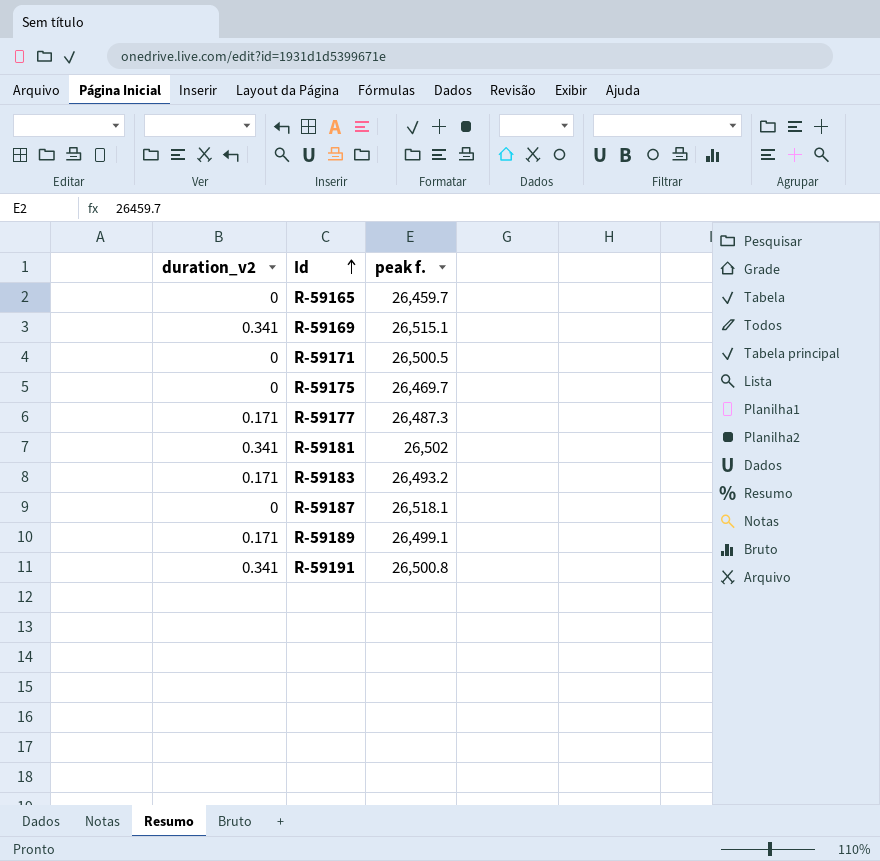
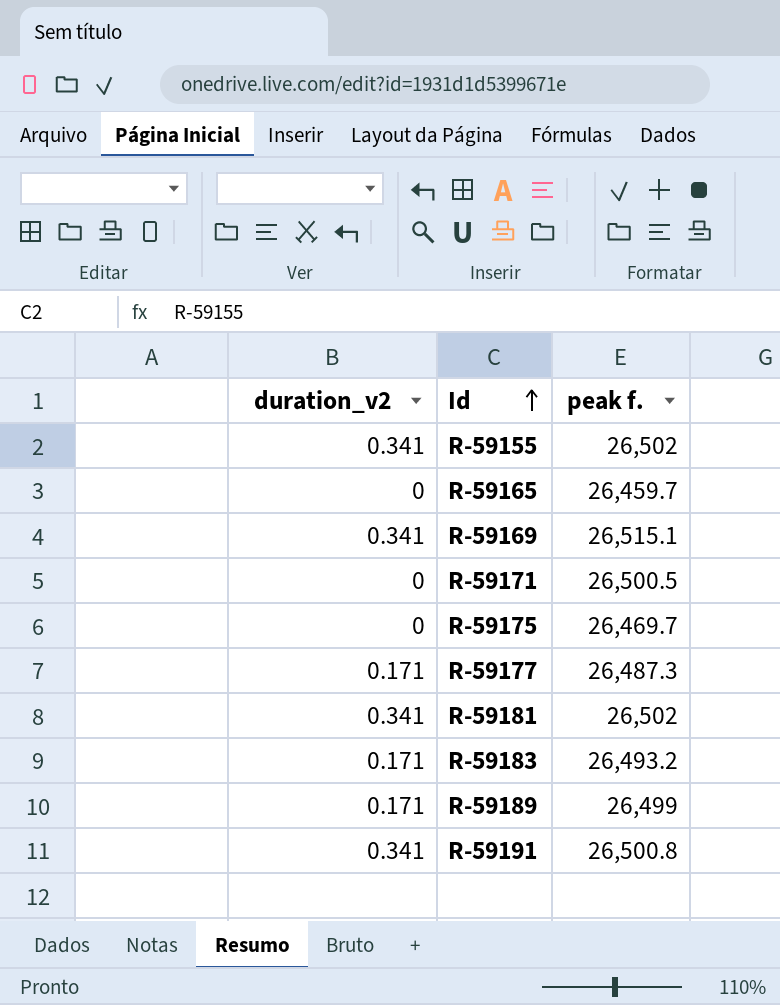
row R-59187: 0 | 26,518.1 -> none
row R-59155: none -> 0.341 | 26,502
R-59189 | peak f.: 26,499.1 -> 26,499

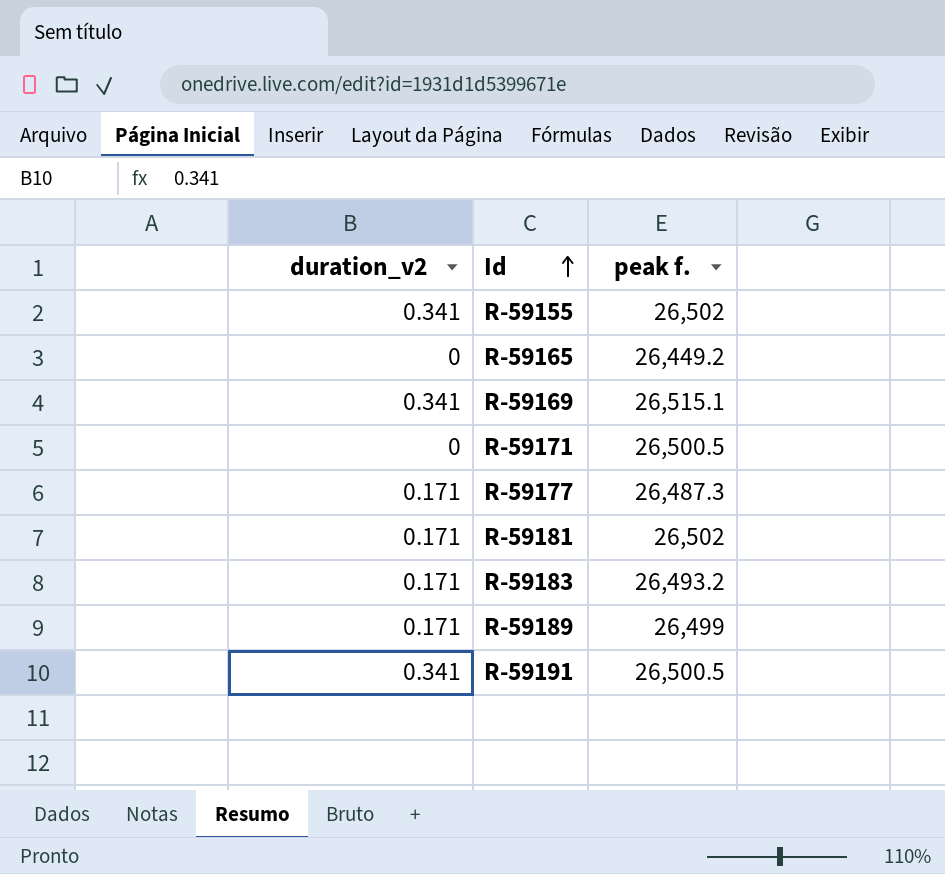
row R-59175: 0 | 26,469.7 -> none
R-59165 | peak f.: 26,459.7 -> 26,449.2
R-59181 | duration_v2: 0.341 -> 0.171
R-59191 | peak f.: 26,500.8 -> 26,500.5

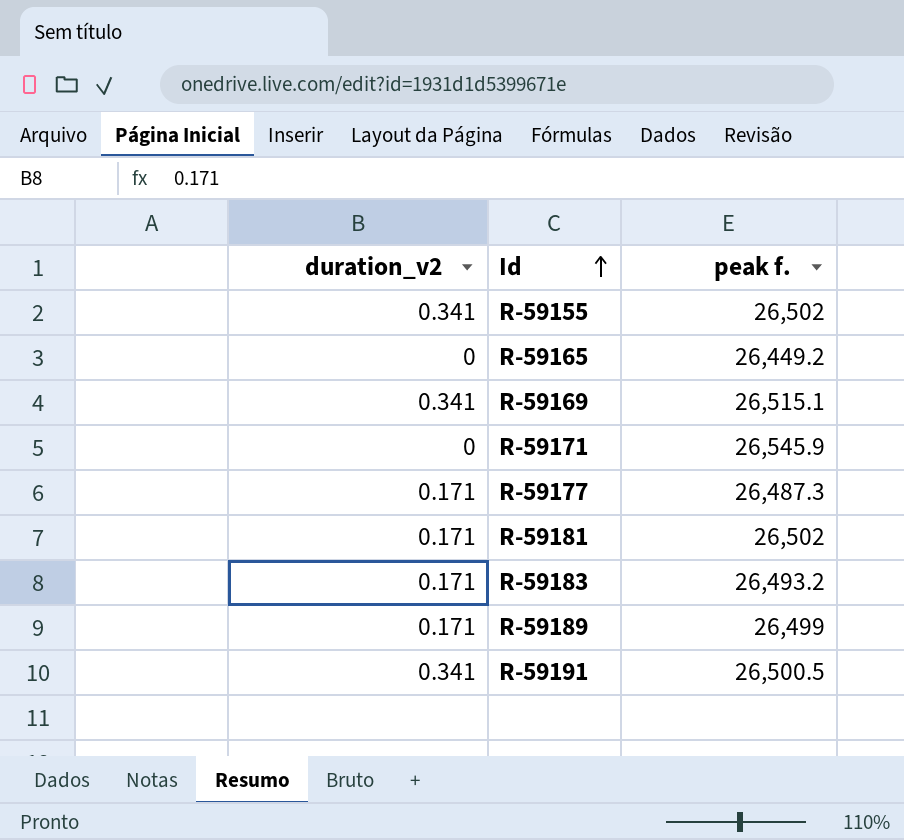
R-59171 | peak f.: 26,500.5 -> 26,545.9

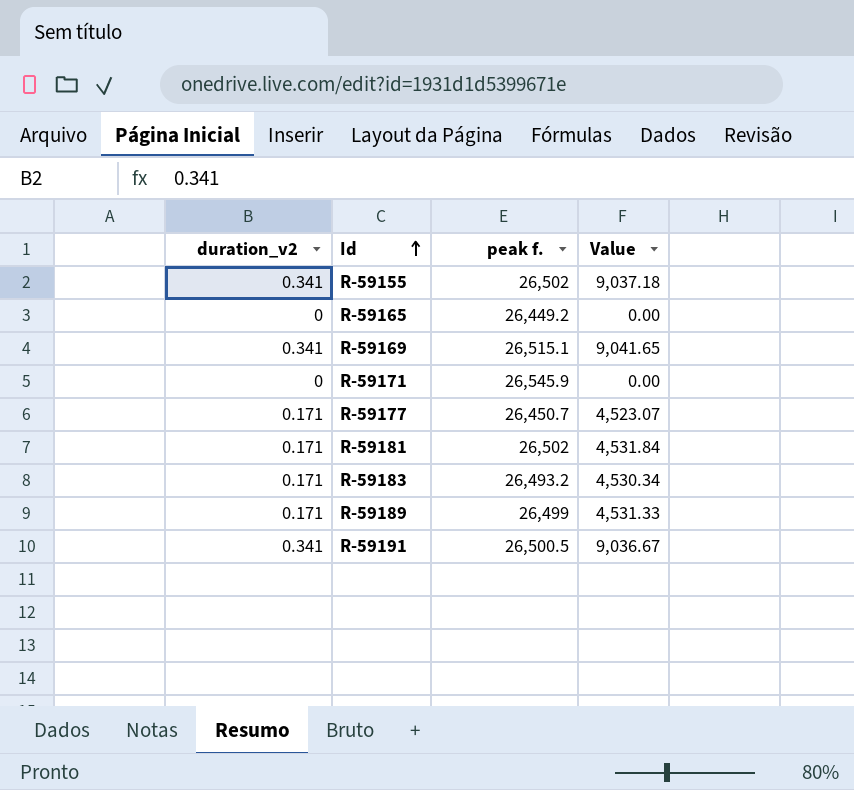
column Value | formula: none -> [duration_v2] * [peak f.]
R-59177 | peak f.: 26,487.3 -> 26,450.7

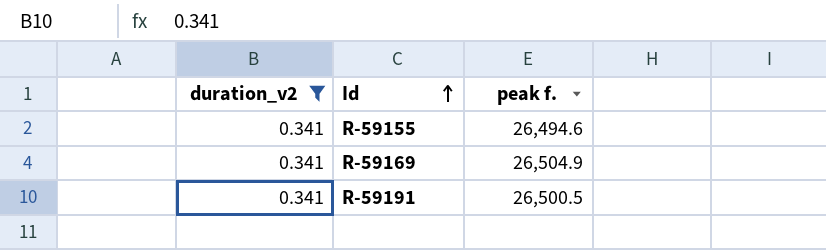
filter: none -> duration_v2 = 0.341
column Value | formula: [duration_v2] * [peak f.] -> none
R-59155 | peak f.: 26,502 -> 26,494.6
R-59169 | peak f.: 26,515.1 -> 26,504.9

